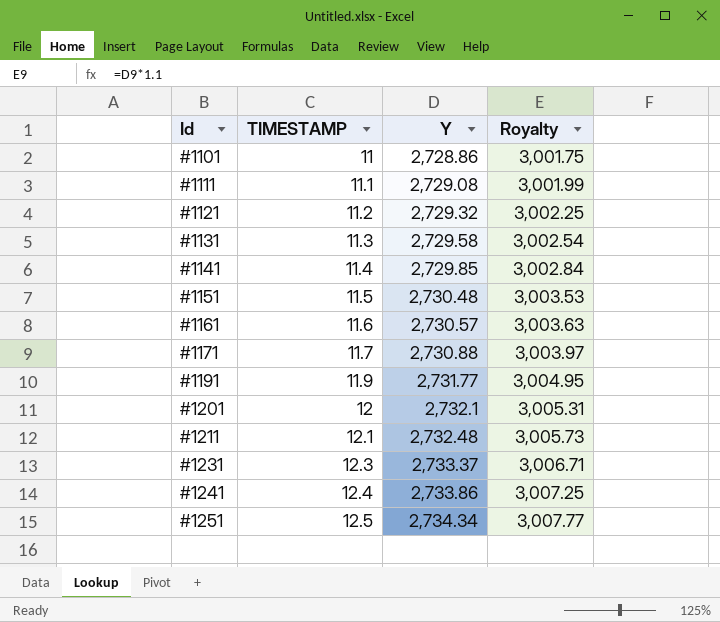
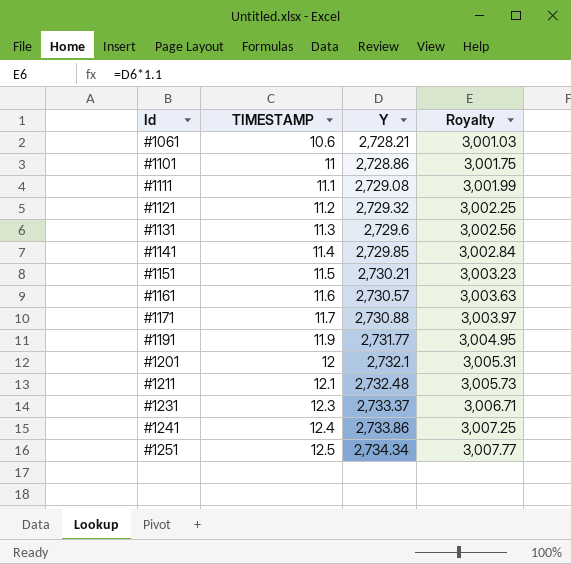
row #1061: none -> 10.6 | 2,728.21 | 3,001.03
#1131 | Y: 2,729.58 -> 2,729.6
#1131 | Royalty: 3,002.54 -> 3,002.56
#1151 | Y: 2,730.48 -> 2,730.21
#1151 | Royalty: 3,003.53 -> 3,003.23

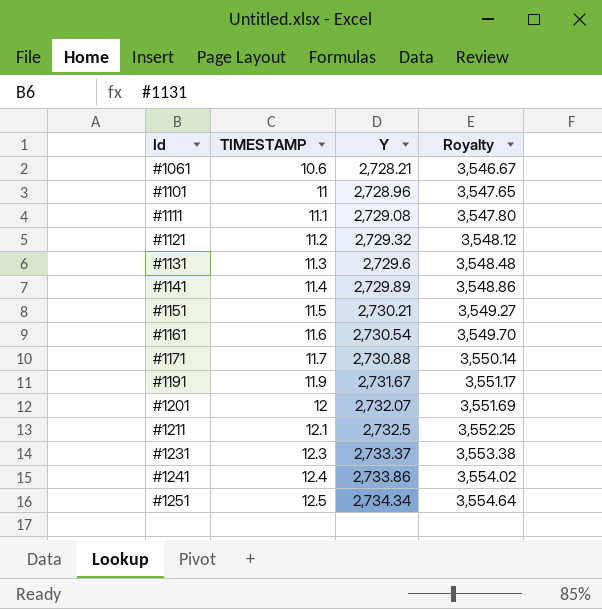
column Royalty | formula: [Y] * 1.1 -> [Y] * 1.3
#1101 | Y: 2,728.86 -> 2,728.96
#1141 | Y: 2,729.85 -> 2,729.89
#1161 | Y: 2,730.57 -> 2,730.54
#1191 | Y: 2,731.77 -> 2,731.67
#1201 | Y: 2,732.1 -> 2,732.07
#1211 | Y: 2,732.48 -> 2,732.5

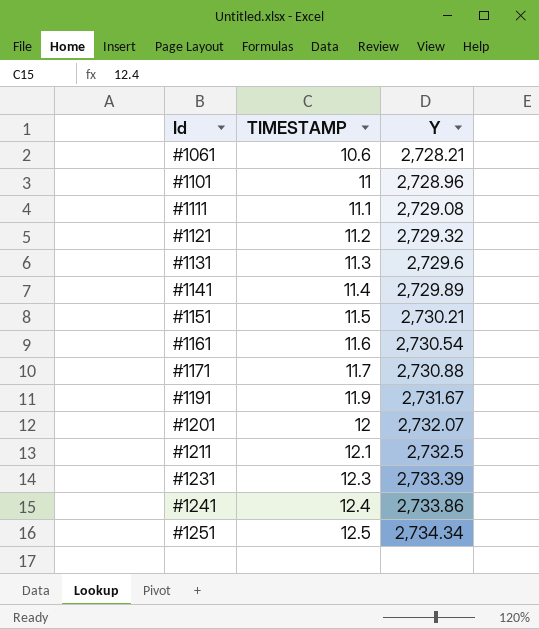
column Royalty | formula: [Y] * 1.3 -> none
#1231 | Y: 2,733.37 -> 2,733.39

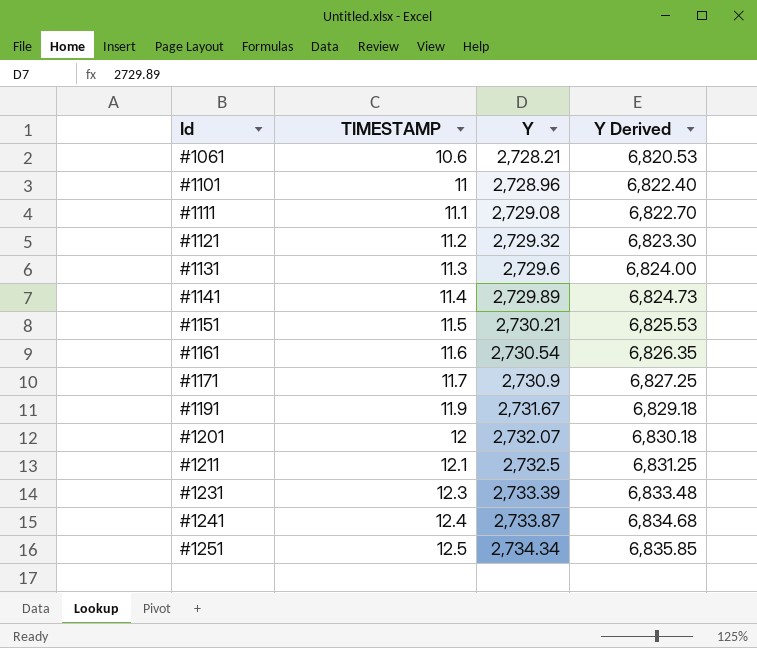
column Y Derived | formula: none -> [Y] * 2.5
#1171 | Y: 2,730.88 -> 2,730.9
#1241 | Y: 2,733.86 -> 2,733.87

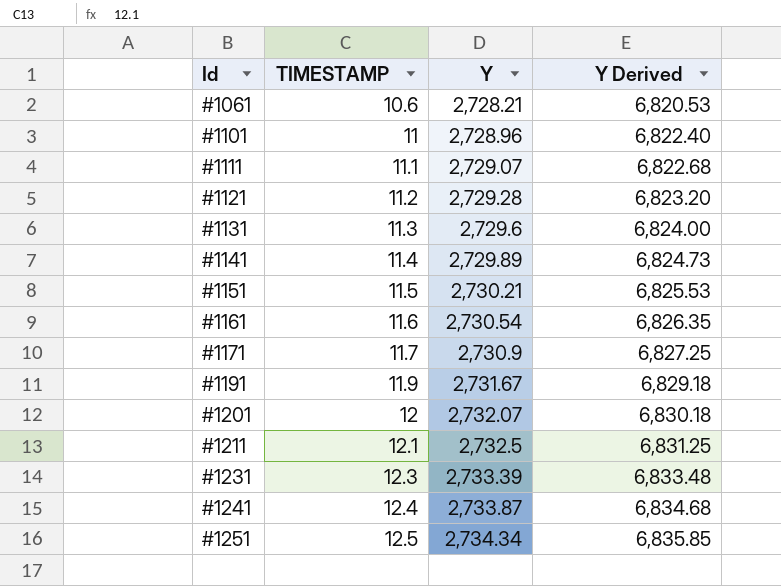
#1111 | Y: 2,729.08 -> 2,729.07
#1111 | Y Derived: 6,822.70 -> 6,822.68
#1121 | Y: 2,729.32 -> 2,729.28
#1121 | Y Derived: 6,823.30 -> 6,823.20

